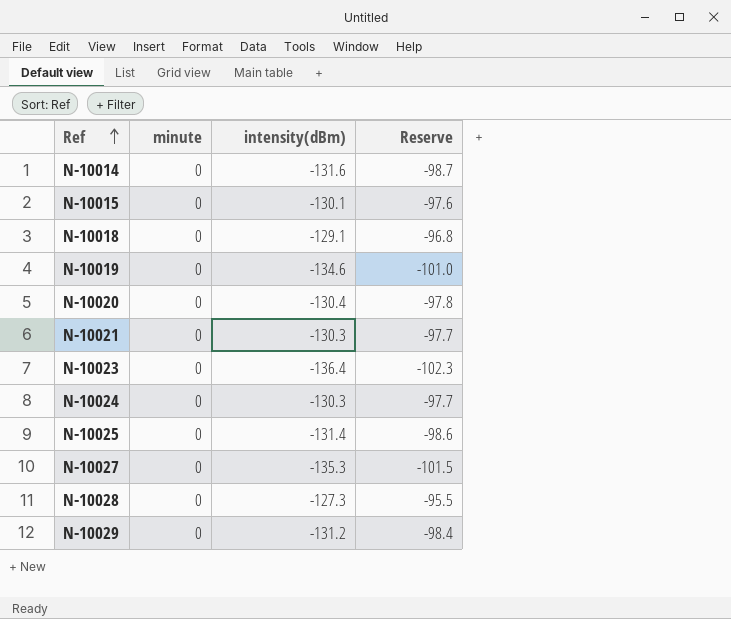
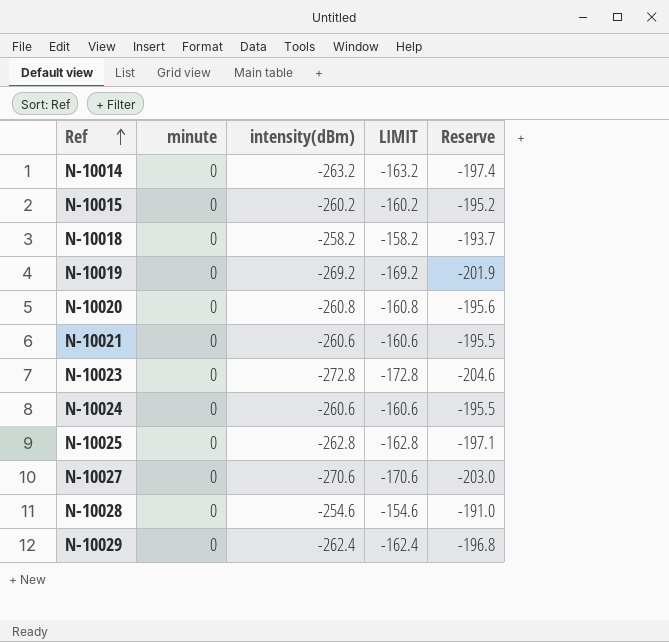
column LIMIT | formula: none -> [intensity(dBm)] + 100
N-10014 | intensity(dBm): -131.6 -> -263.2
N-10014 | Reserve: -98.7 -> -197.4
N-10015 | intensity(dBm): -130.1 -> -260.2
N-10015 | Reserve: -97.6 -> -195.2
N-10018 | intensity(dBm): -129.1 -> -258.2
N-10018 | Reserve: -96.8 -> -193.7
N-10019 | intensity(dBm): -134.6 -> -269.2
N-10019 | Reserve: -101.0 -> -201.9
N-10020 | intensity(dBm): -130.4 -> -260.8
N-10020 | Reserve: -97.8 -> -195.6
N-10021 | intensity(dBm): -130.3 -> -260.6
N-10021 | Reserve: -97.7 -> -195.5
N-10023 | intensity(dBm): -136.4 -> -272.8
N-10023 | Reserve: -102.3 -> -204.6
N-10024 | intensity(dBm): -130.3 -> -260.6
N-10024 | Reserve: -97.7 -> -195.5
N-10025 | intensity(dBm): -131.4 -> -262.8
N-10025 | Reserve: -98.6 -> -197.1
N-10027 | intensity(dBm): -135.3 -> -270.6
N-10027 | Reserve: -101.5 -> -203.0
N-10028 | intensity(dBm): -127.3 -> -254.6
N-10028 | Reserve: -95.5 -> -191.0
N-10029 | intensity(dBm): -131.2 -> -262.4
N-10029 | Reserve: -98.4 -> -196.8

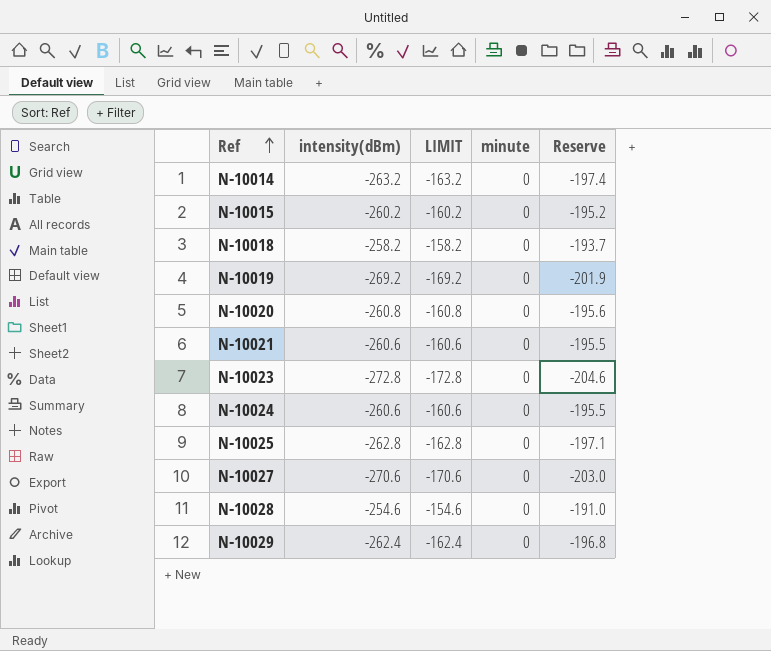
column minute | position: 2 -> 4

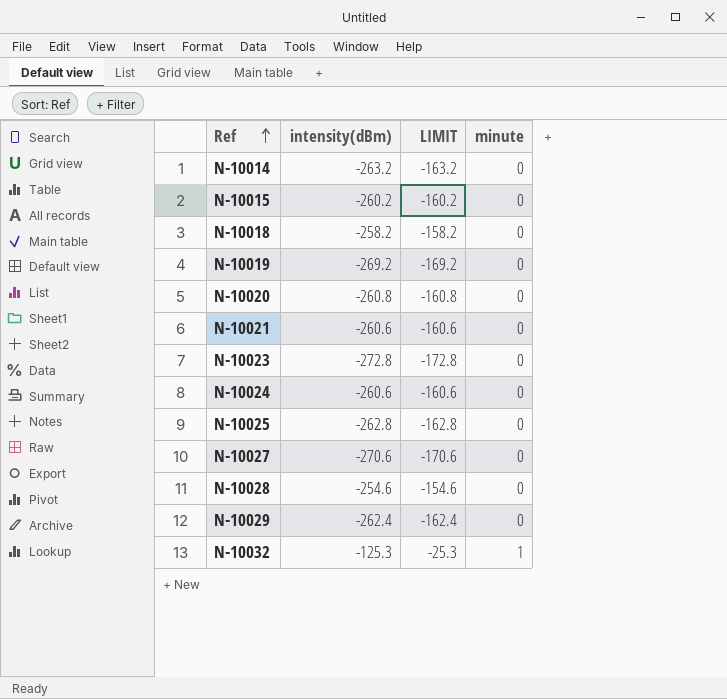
column Reserve | formula: [intensity(dBm)] * 0.75 -> none
row N-10032: none -> -125.3 | -25.3 | 1

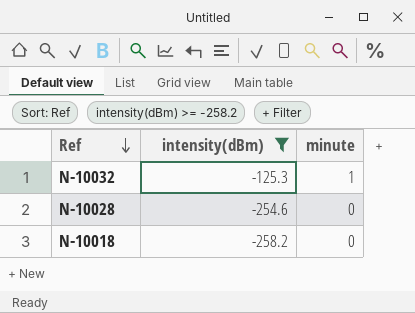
filter: none -> intensity(dBm) >= -258.2
row order: Ref ascending -> Ref descending
column LIMIT | formula: [intensity(dBm)] + 100 -> none

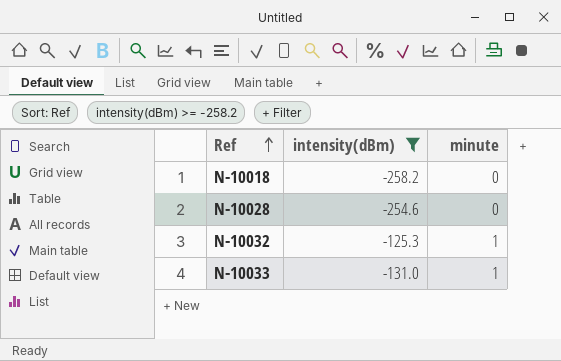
row order: Ref descending -> Ref ascending
row N-10033: none -> -131.0 | 1

